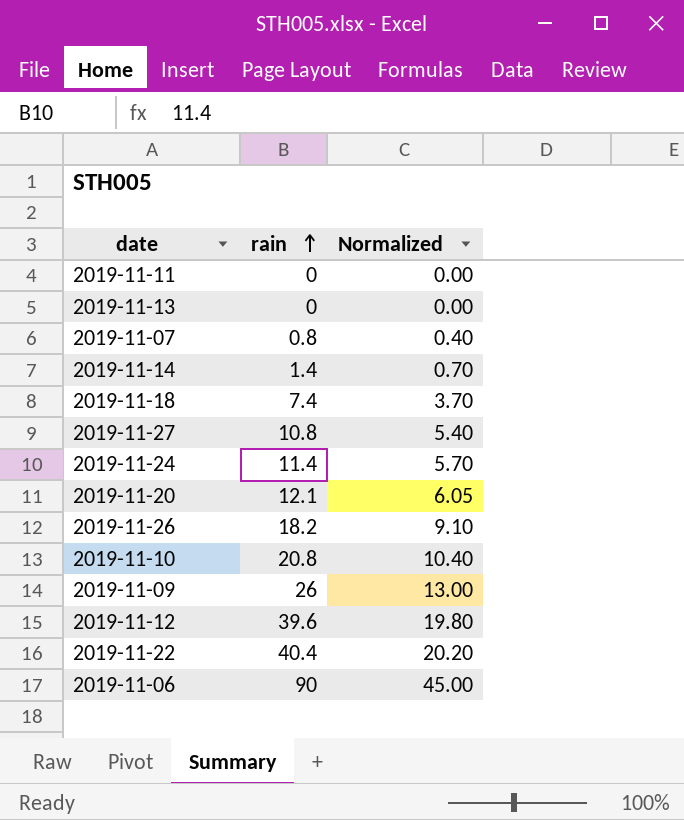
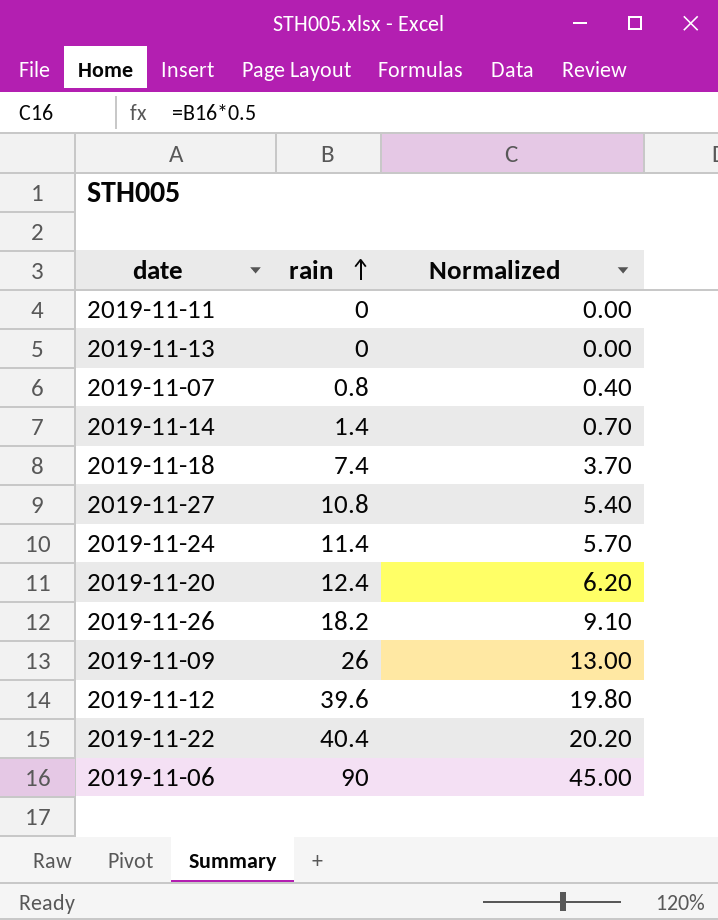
row 2019-11-10: 20.8 | 10.40 -> none
2019-11-20 | rain: 12.1 -> 12.4
2019-11-20 | Normalized: 6.05 -> 6.20

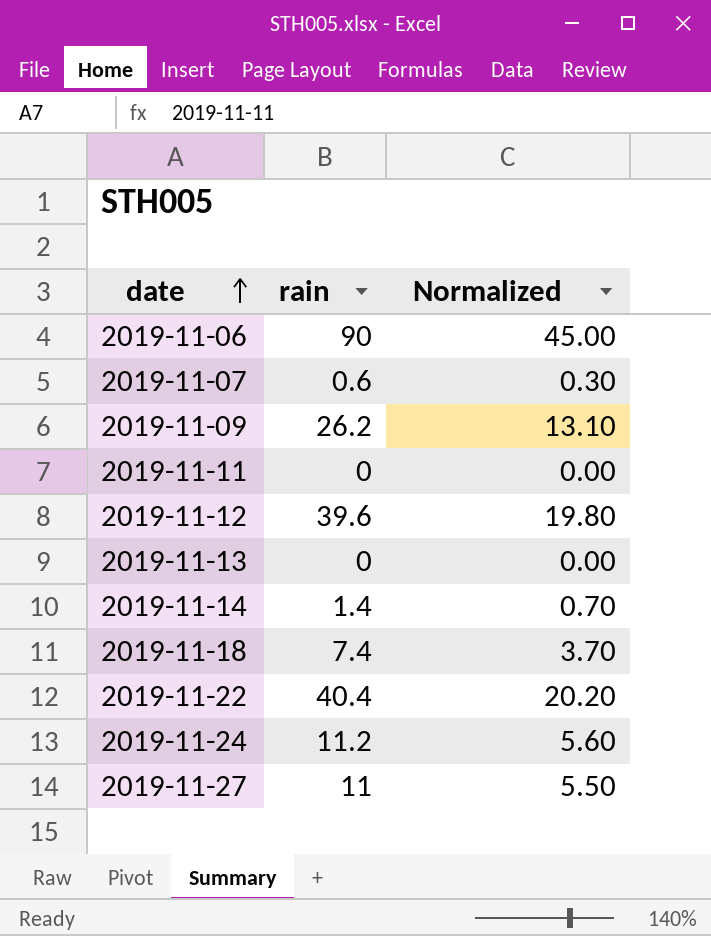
row order: rain ascending -> date ascending
row 2019-11-20: 12.4 | 6.20 -> none
row 2019-11-26: 18.2 | 9.10 -> none
2019-11-07 | rain: 0.8 -> 0.6
2019-11-07 | Normalized: 0.40 -> 0.30
2019-11-09 | rain: 26 -> 26.2
2019-11-09 | Normalized: 13.00 -> 13.10
2019-11-24 | rain: 11.4 -> 11.2
2019-11-24 | Normalized: 5.70 -> 5.60
2019-11-27 | rain: 10.8 -> 11
2019-11-27 | Normalized: 5.40 -> 5.50

